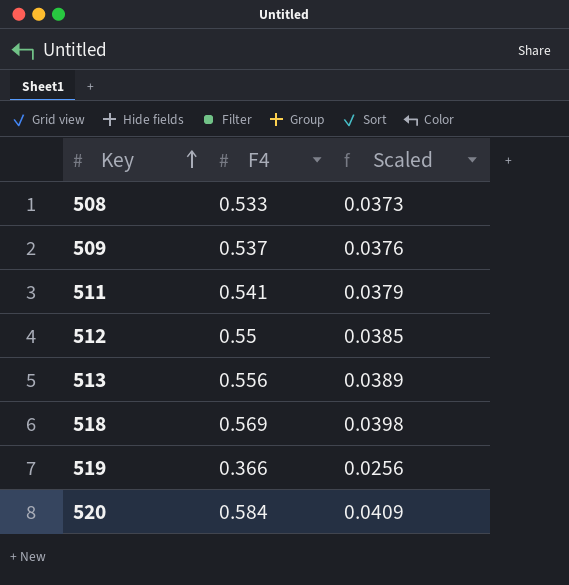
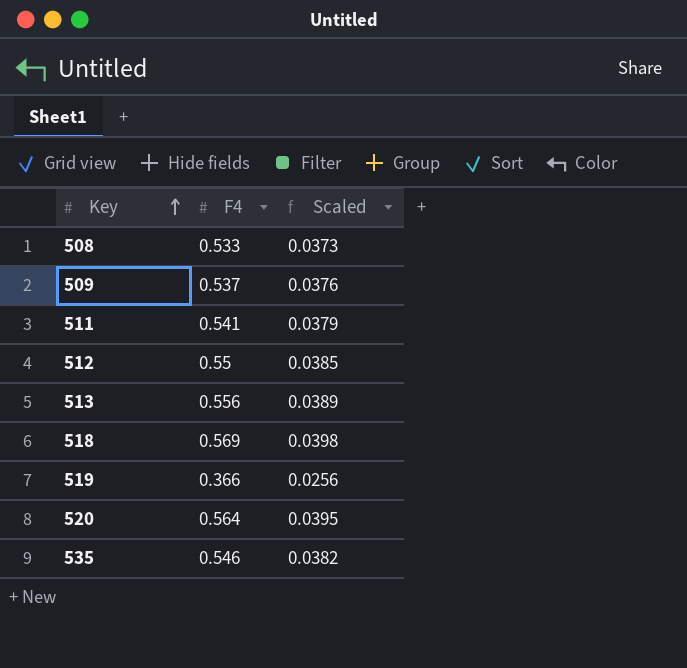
520 | F4: 0.584 -> 0.564
520 | Scaled: 0.0409 -> 0.0395
row 535: none -> 0.546 | 0.0382

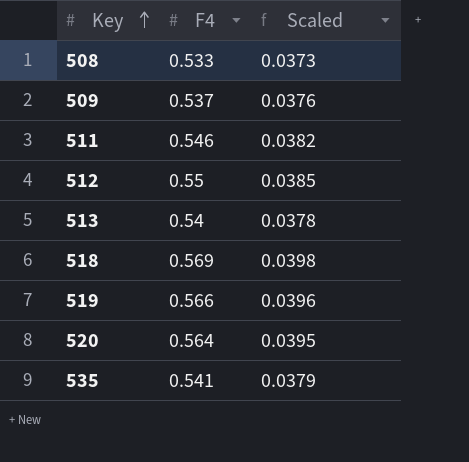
511 | F4: 0.541 -> 0.546
511 | Scaled: 0.0379 -> 0.0382
513 | F4: 0.556 -> 0.54
513 | Scaled: 0.0389 -> 0.0378
519 | F4: 0.366 -> 0.566
519 | Scaled: 0.0256 -> 0.0396
535 | F4: 0.546 -> 0.541
535 | Scaled: 0.0382 -> 0.0379

